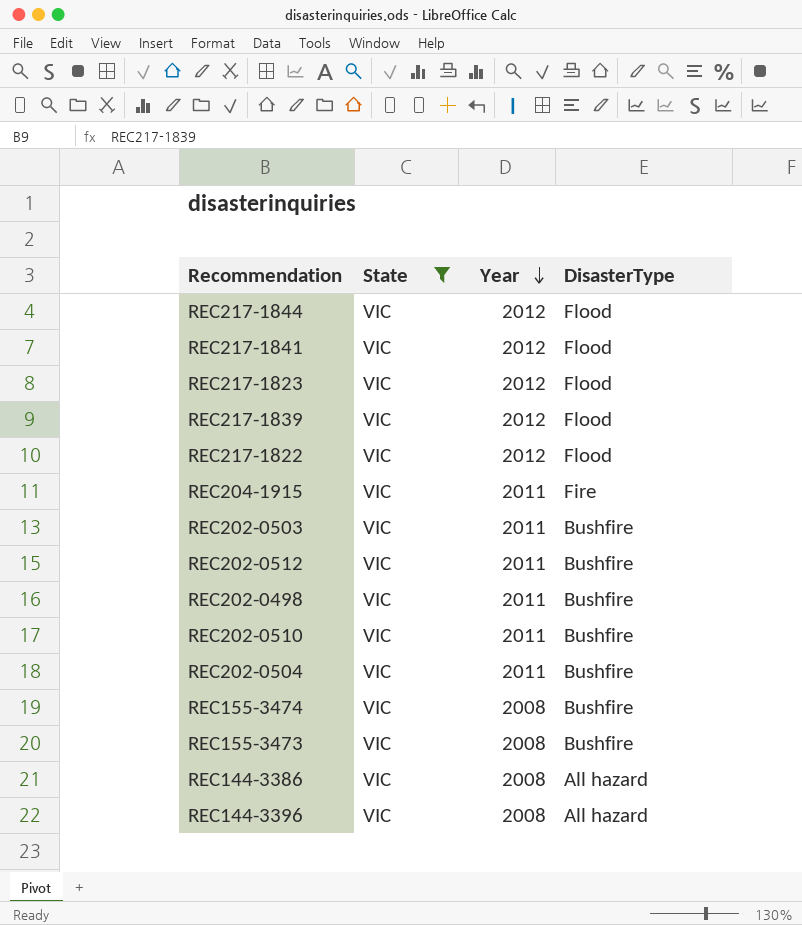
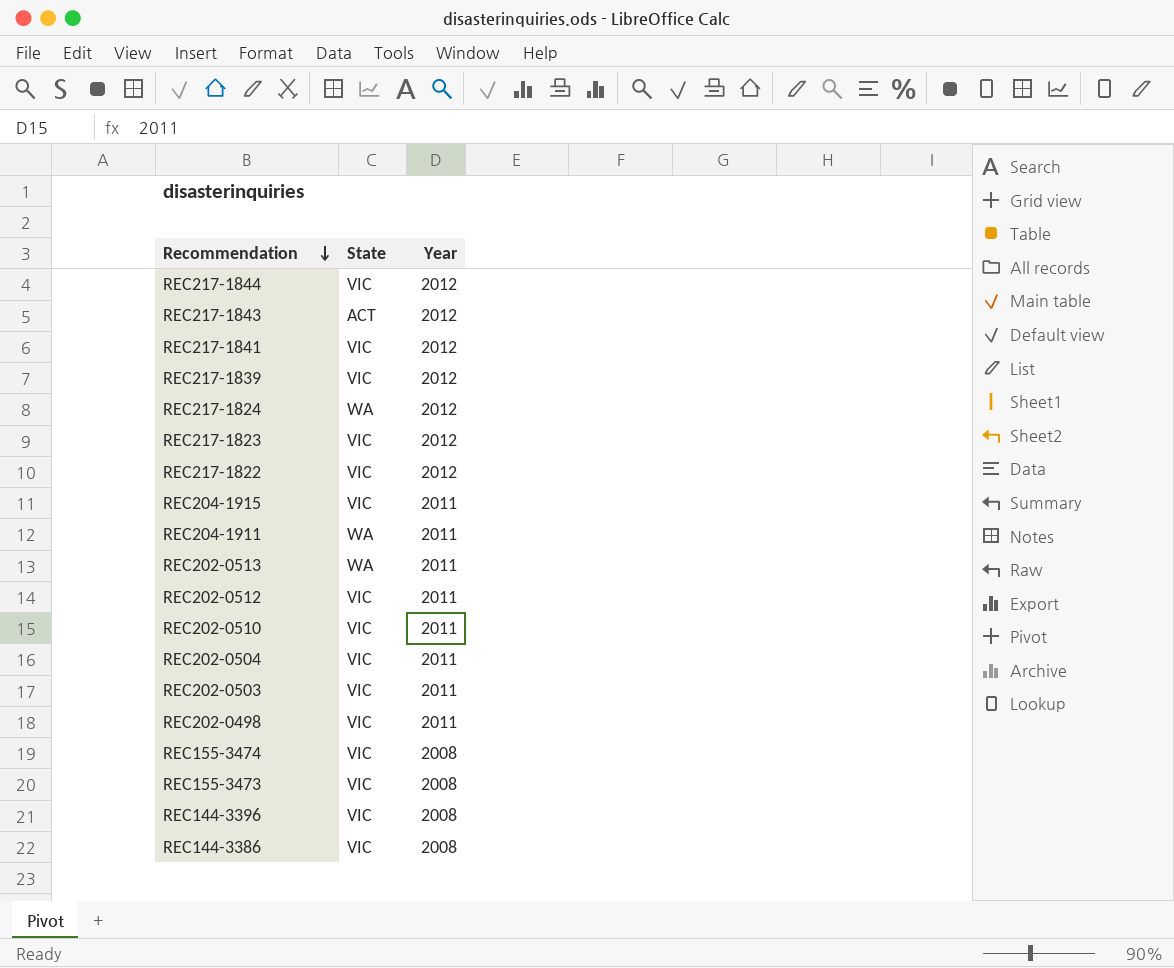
filter: State = VIC -> none
row order: Year descending -> Recommendation descending
column DisasterType | position: 4 -> none

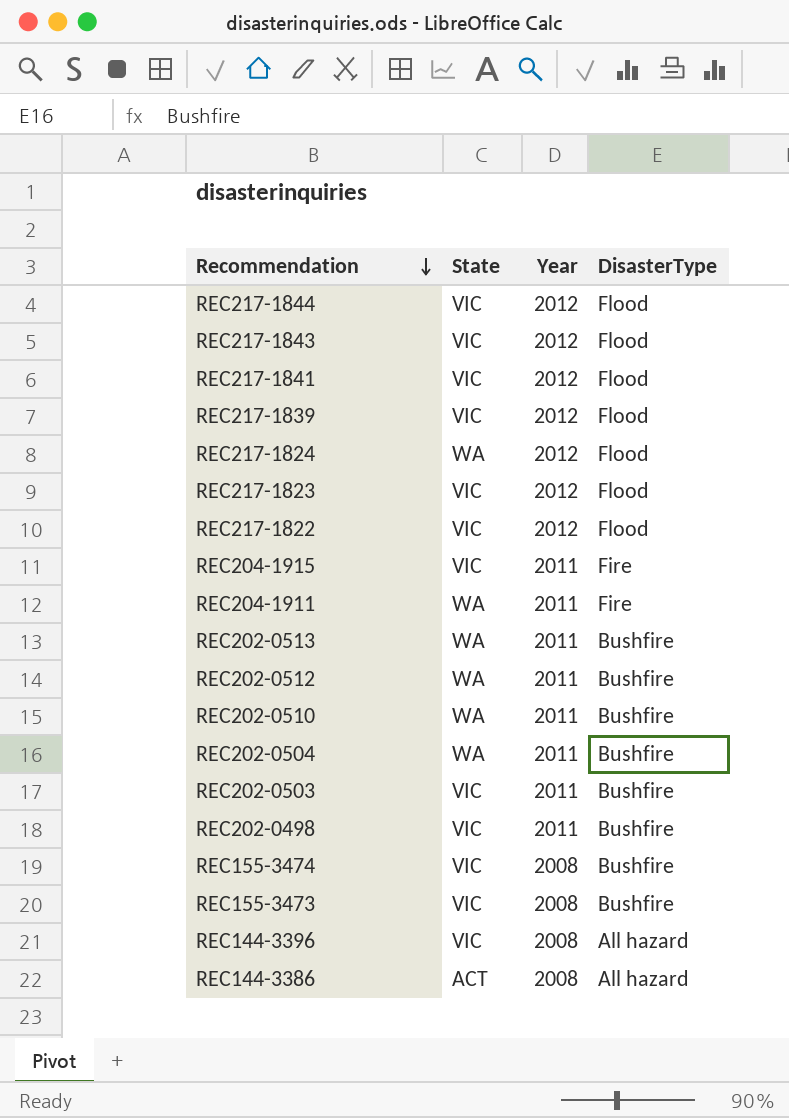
column DisasterType | position: none -> 4
REC217-1843 | State: ACT -> VIC
REC202-0512 | State: VIC -> WA
REC202-0510 | State: VIC -> WA
REC202-0504 | State: VIC -> WA
REC144-3386 | State: VIC -> ACT

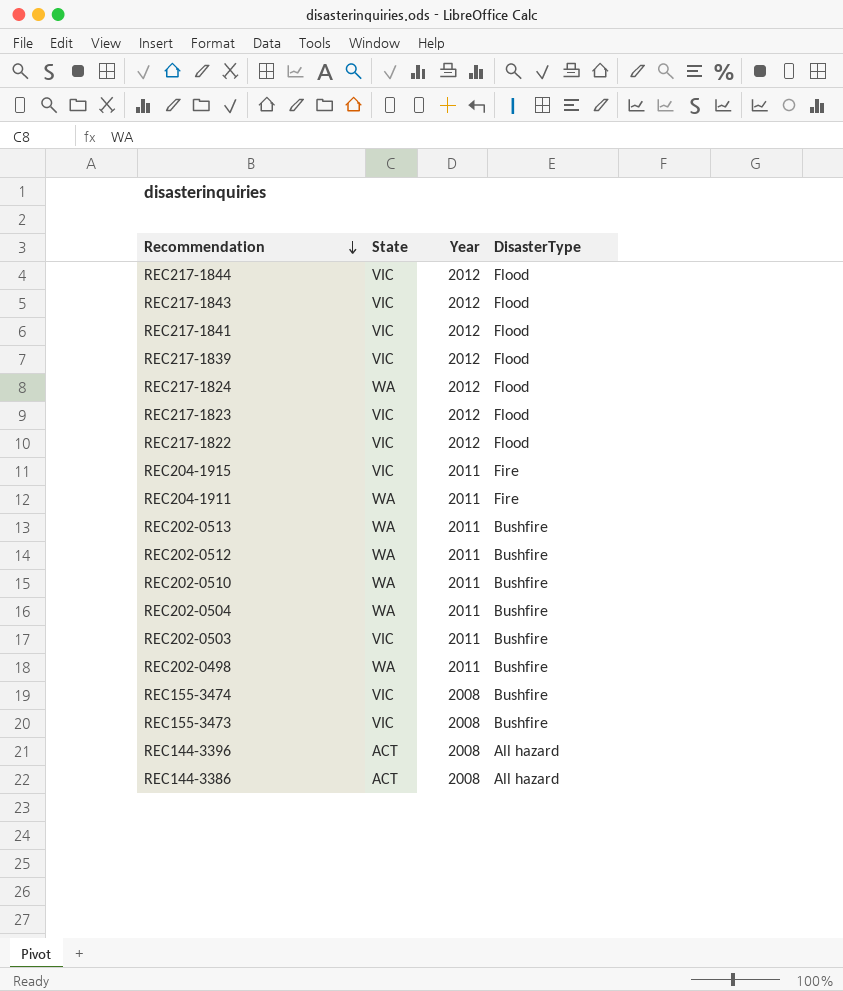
REC202-0498 | State: VIC -> WA
REC144-3396 | State: VIC -> ACT

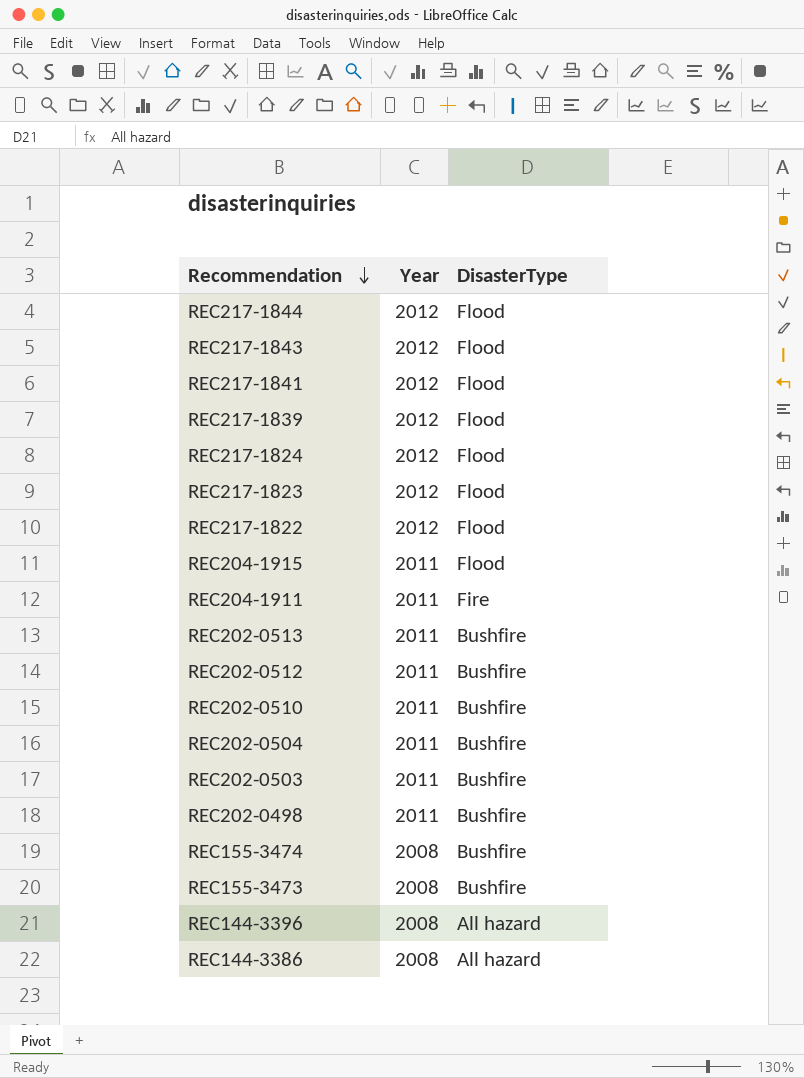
column State | position: 2 -> none
REC204-1915 | DisasterType: Fire -> Flood

